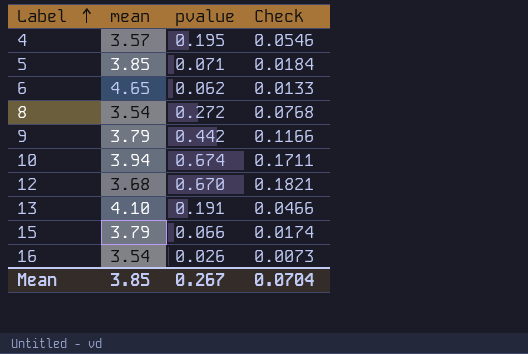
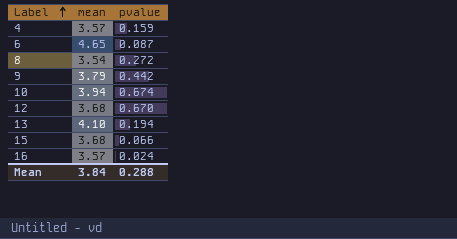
column Check | formula: [pvalue] / [mean] -> none
row 5: 3.85 | 0.071 | 0.0184 -> none
4 | pvalue: 0.195 -> 0.159
6 | pvalue: 0.062 -> 0.087
13 | pvalue: 0.191 -> 0.194
15 | mean: 3.79 -> 3.68
16 | mean: 3.54 -> 3.57
16 | pvalue: 0.026 -> 0.024
Mean | mean: 3.85 -> 3.84
Mean | pvalue: 0.267 -> 0.288

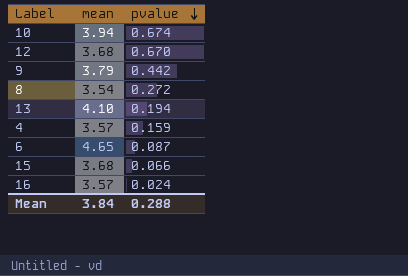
row order: Label ascending -> pvalue descending

